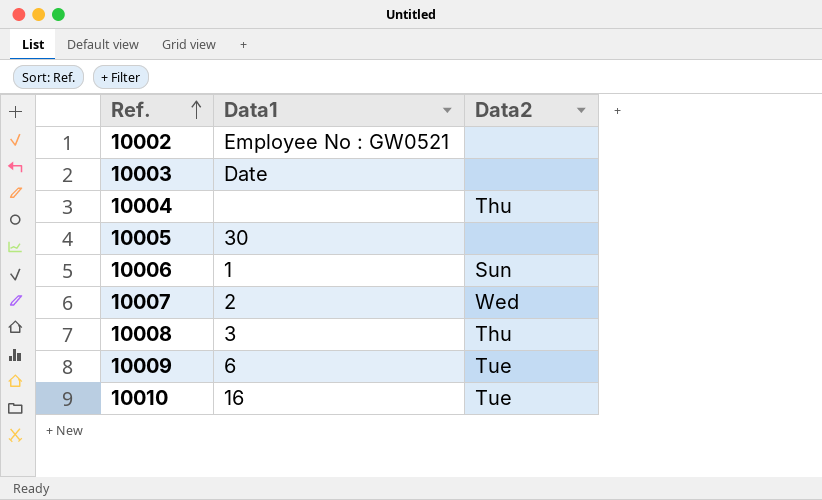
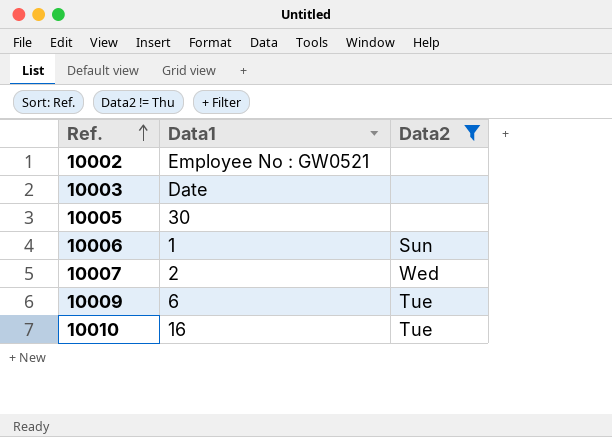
filter: none -> Data2 != Thu

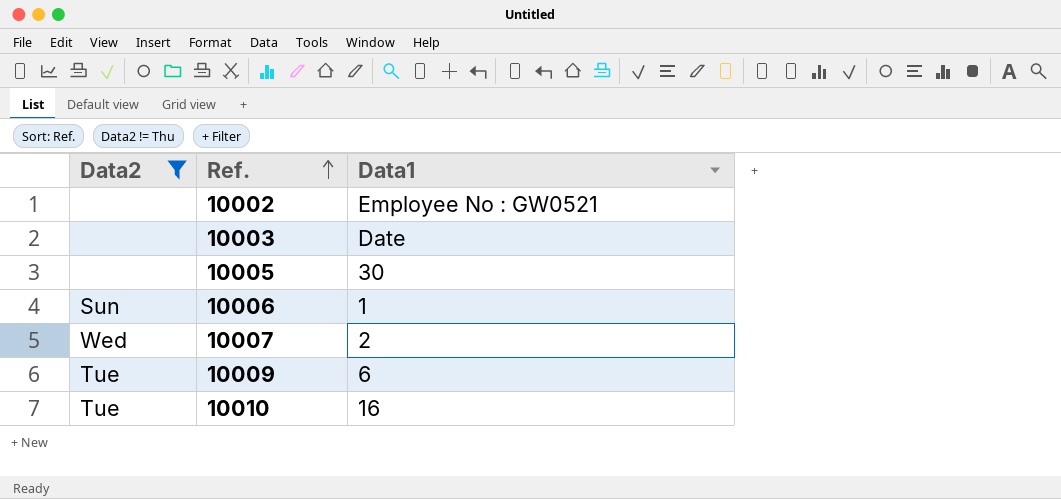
column Data2 | position: 3 -> 1

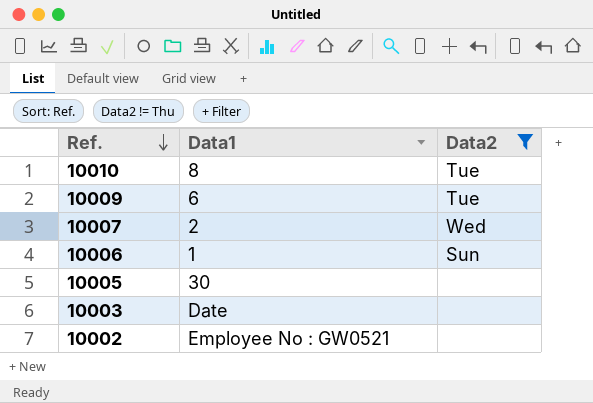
row order: Ref. ascending -> Ref. descending
column Data2 | position: 1 -> 3
10010 | Data1: 16 -> 8

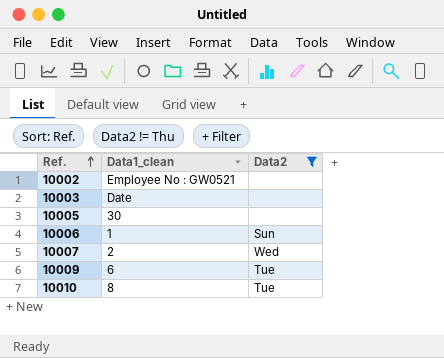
row order: Ref. descending -> Ref. ascending
column name: Data1 -> Data1_clean

